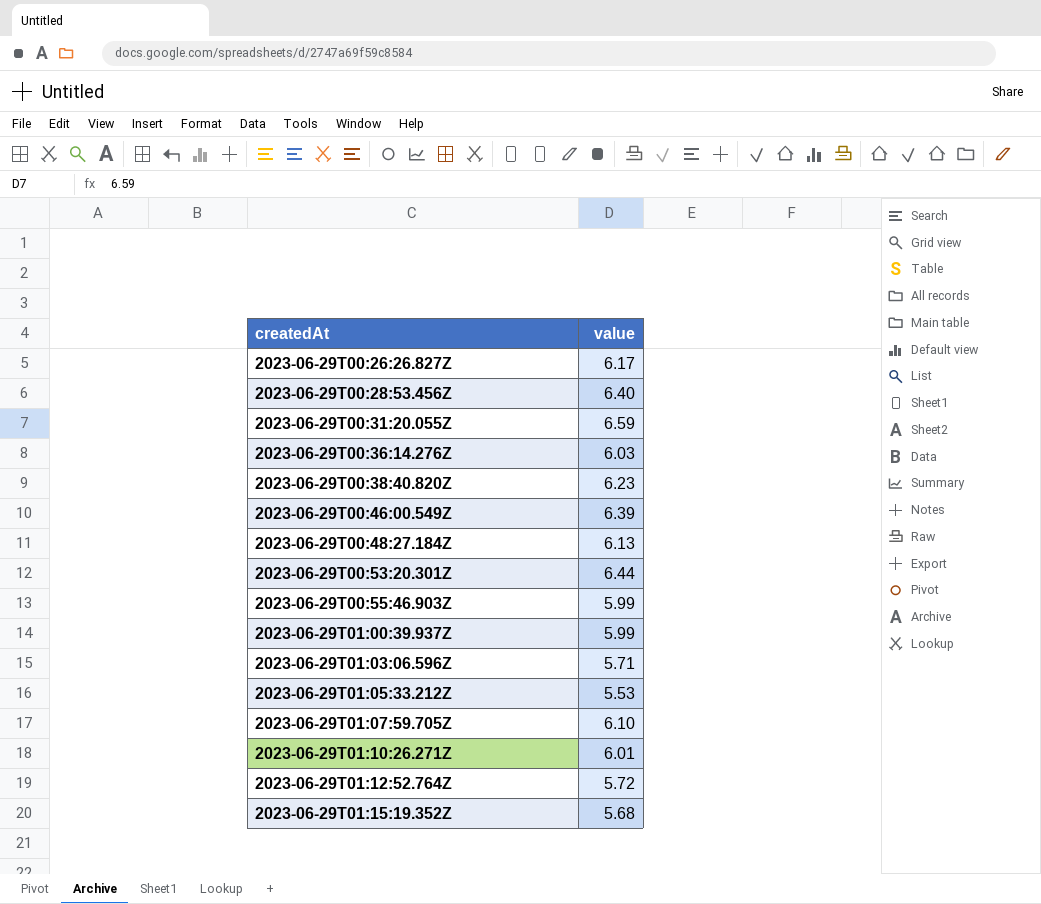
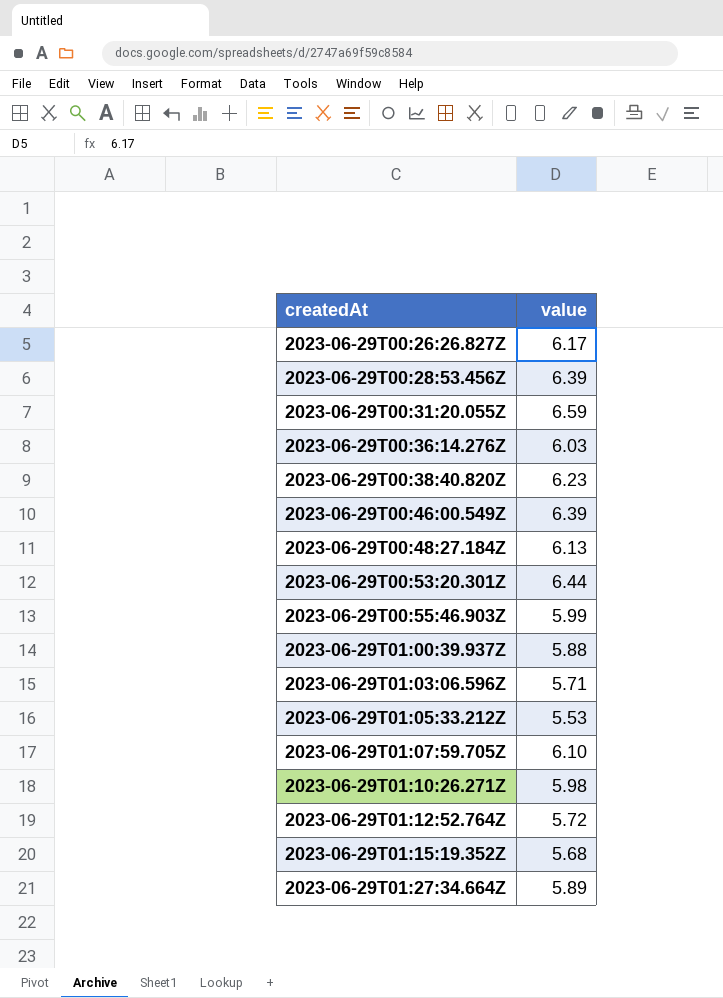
2023-06-29T00:28:53.456Z | value: 6.40 -> 6.39
2023-06-29T01:00:39.937Z | value: 5.99 -> 5.88
2023-06-29T01:10:26.271Z | value: 6.01 -> 5.98
row 2023-06-29T01:27:34.664Z: none -> 5.89

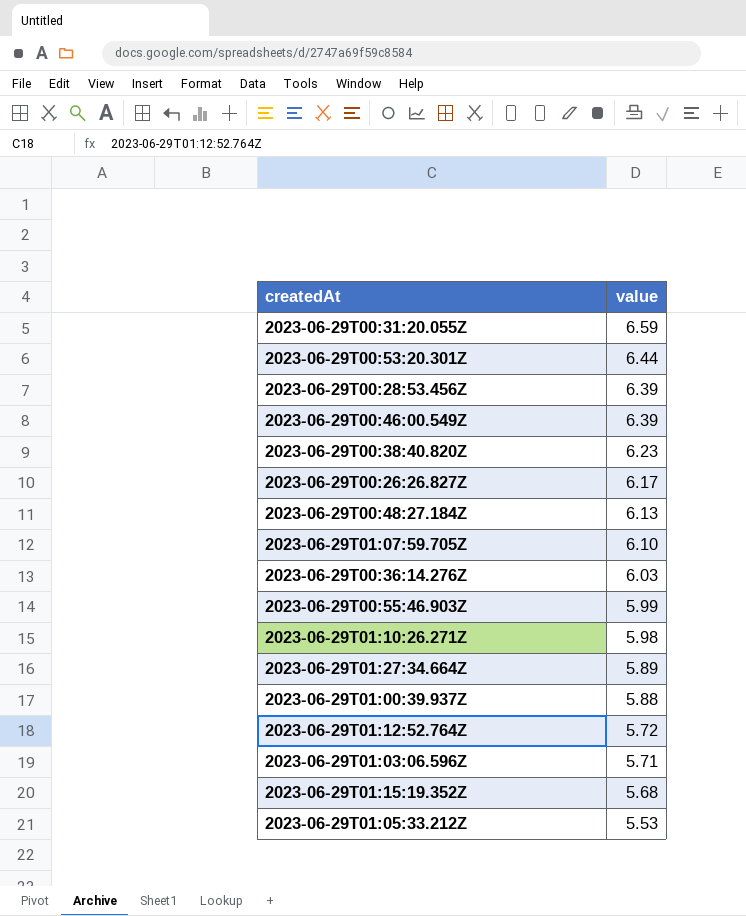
row order: createdAt ascending -> value descending

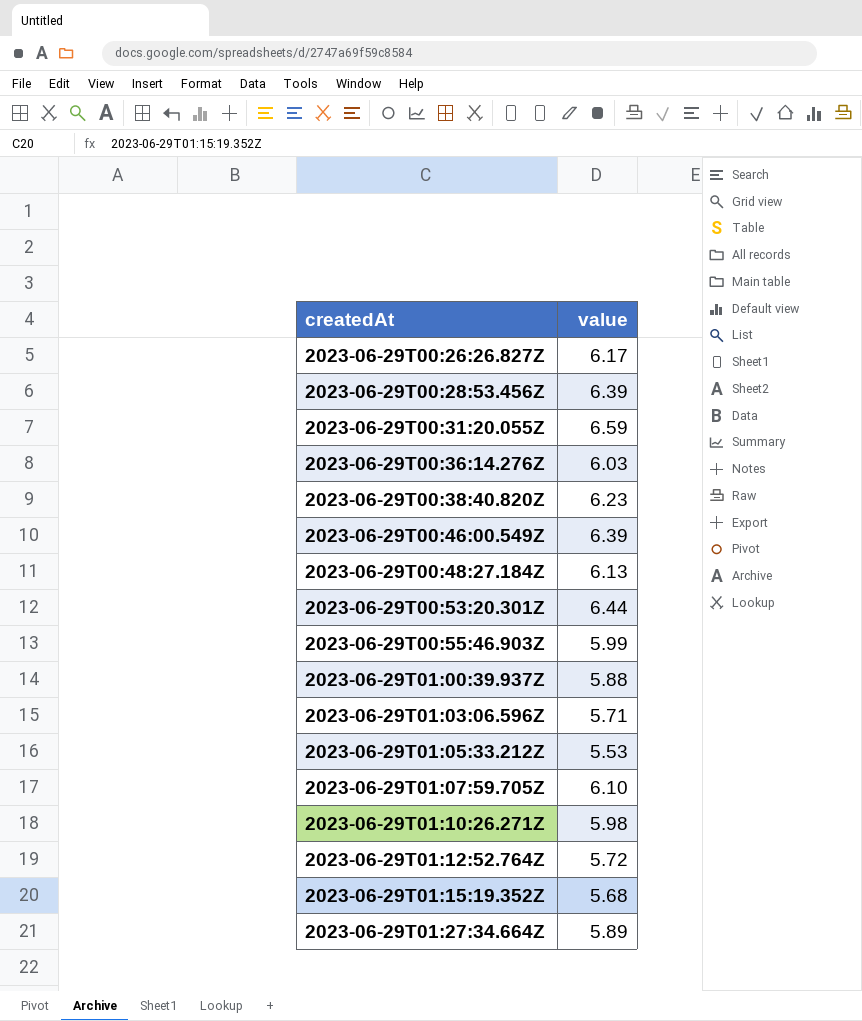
row order: value descending -> createdAt ascending

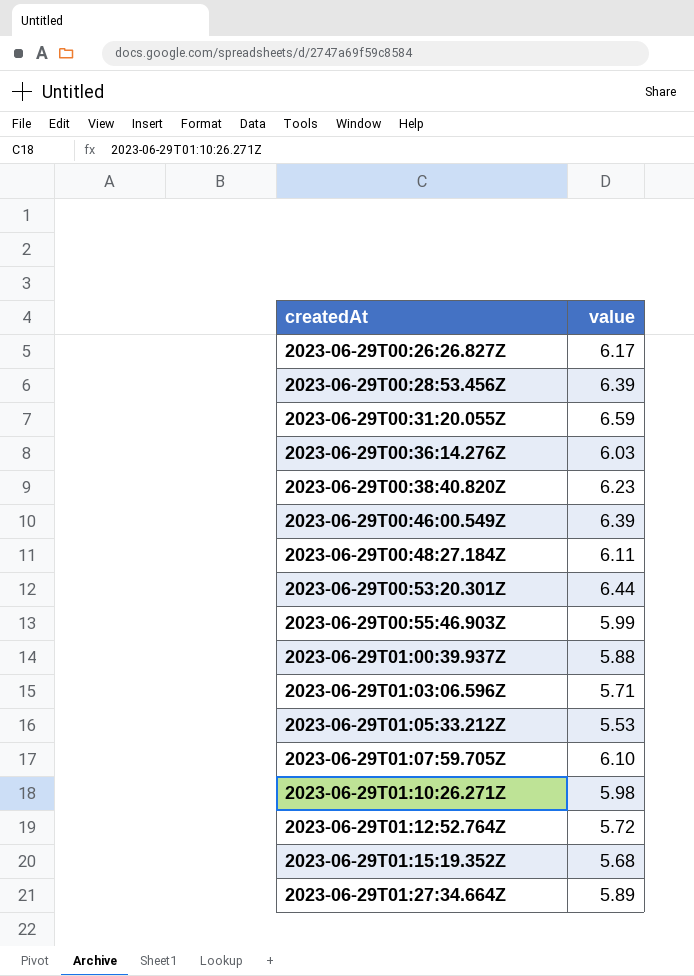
2023-06-29T00:48:27.184Z | value: 6.13 -> 6.11

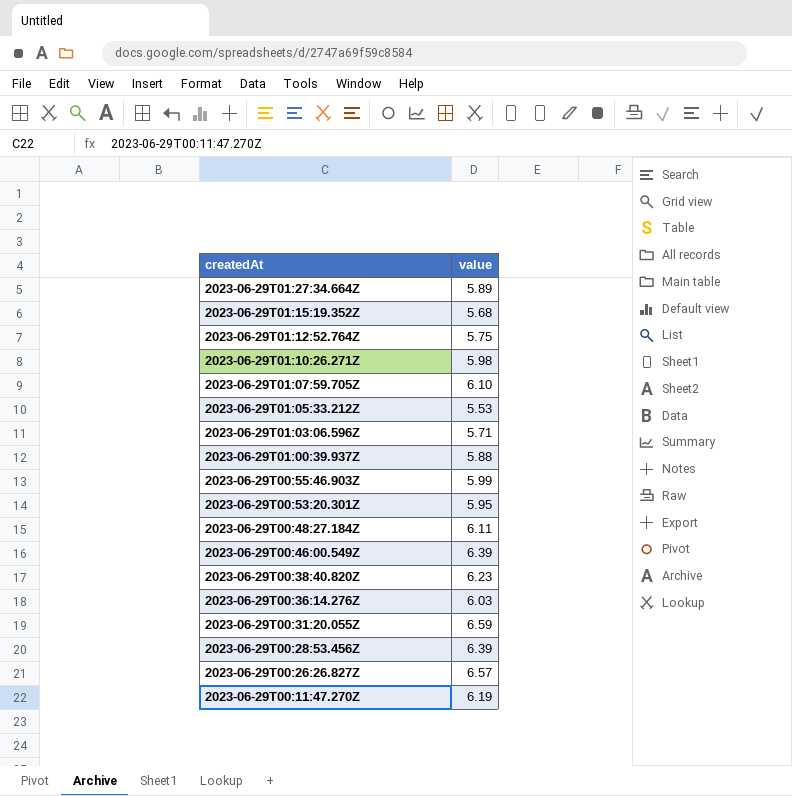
row order: createdAt ascending -> createdAt descending
2023-06-29T01:12:52.764Z | value: 5.72 -> 5.75
2023-06-29T00:53:20.301Z | value: 6.44 -> 5.95
2023-06-29T00:26:26.827Z | value: 6.17 -> 6.57
row 2023-06-29T00:11:47.270Z: none -> 6.19

